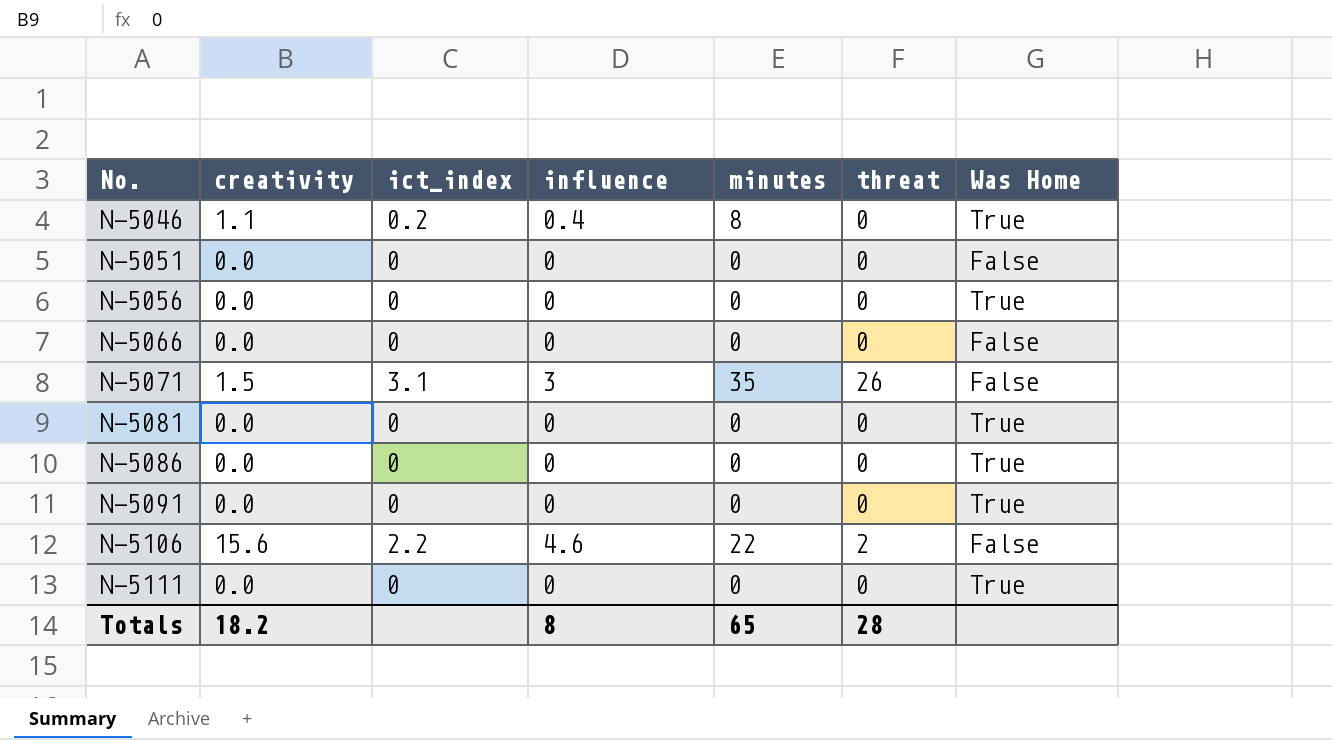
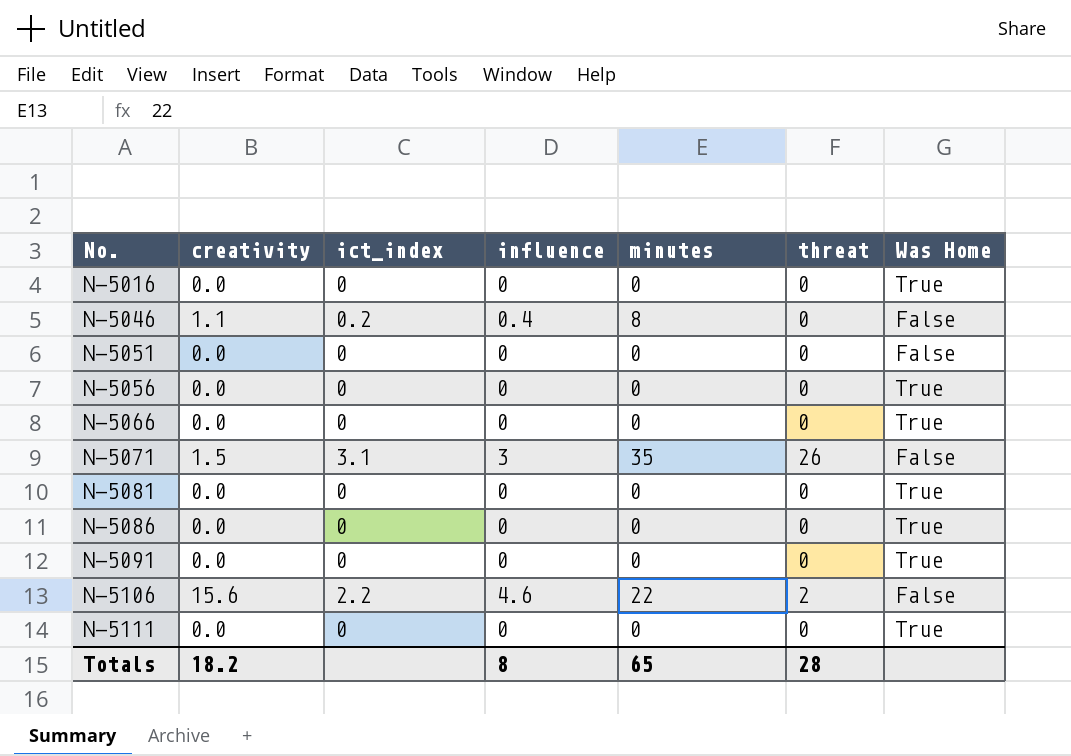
row N-5016: none -> 0.0 | 0 | 0 | 0 | 0 | True
N-5046 | Was Home: True -> False
N-5066 | Was Home: False -> True

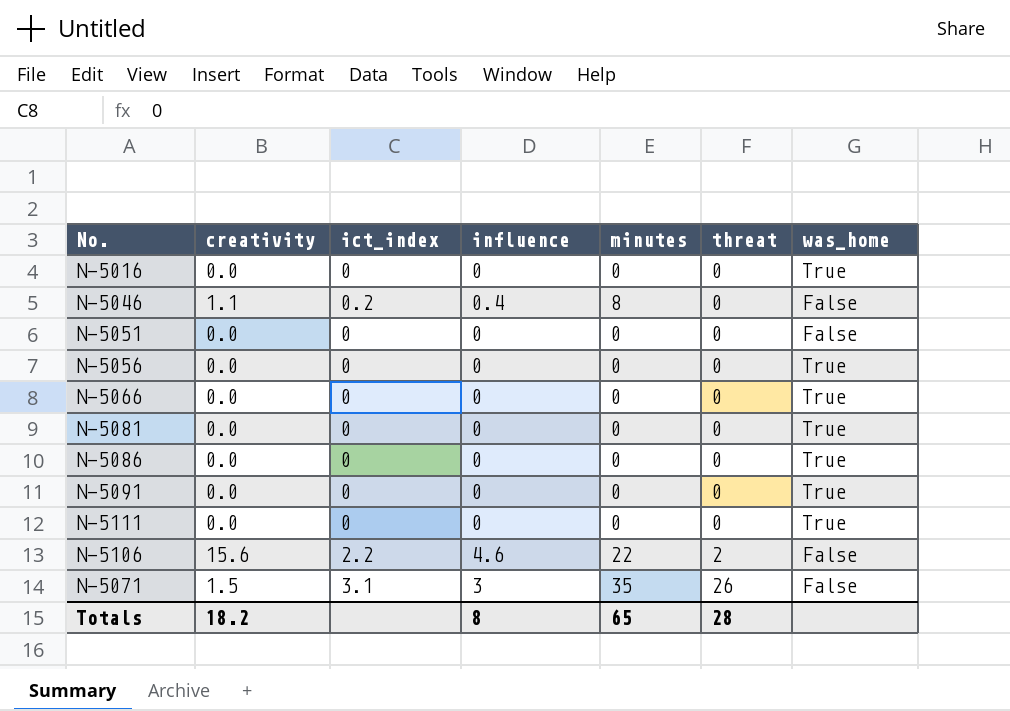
row order: No. ascending -> threat ascending
column name: Was Home -> was_home

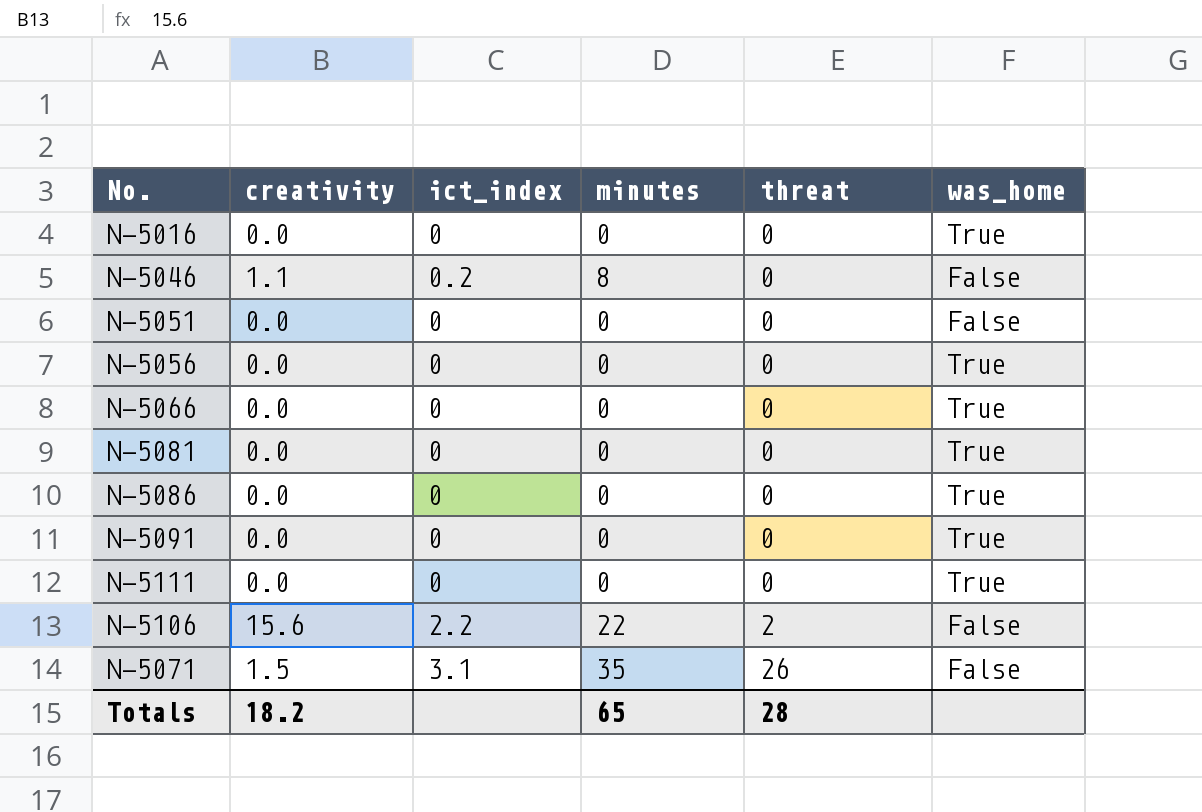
column influence | position: 4 -> none

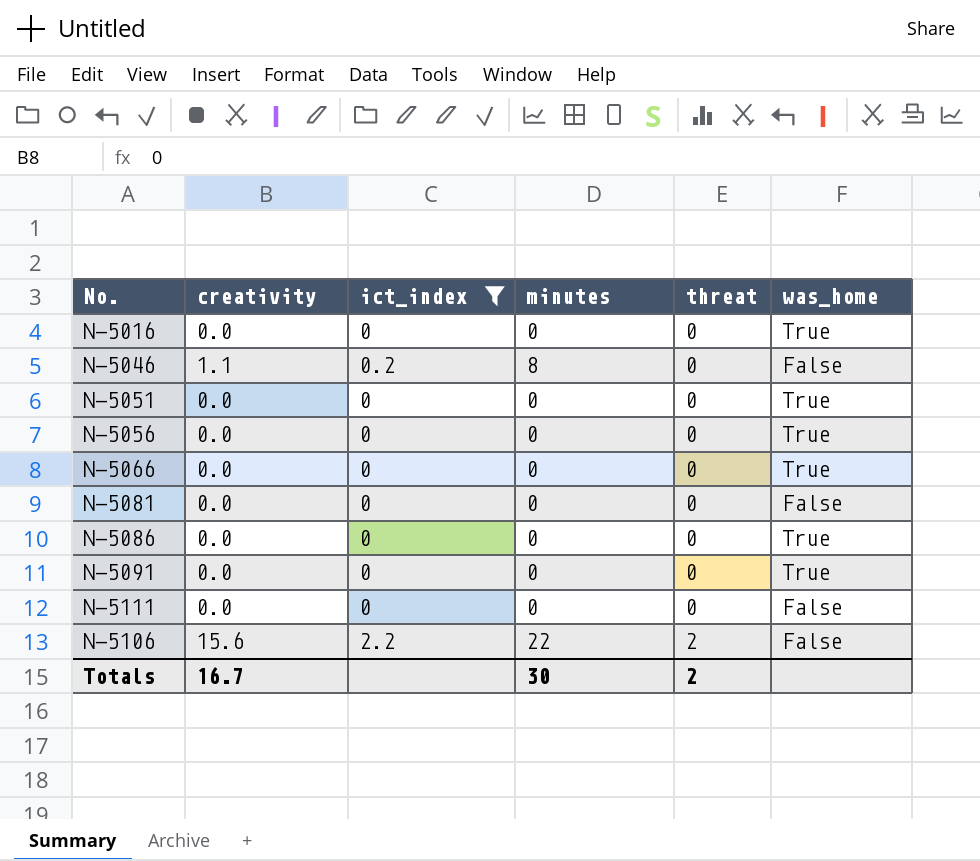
filter: none -> ict_index != 3.1
N-5051 | was_home: False -> True
N-5081 | was_home: True -> False
N-5111 | was_home: True -> False
Totals | creativity: 18.2 -> 16.7
Totals | minutes: 65 -> 30
Totals | threat: 28 -> 2

